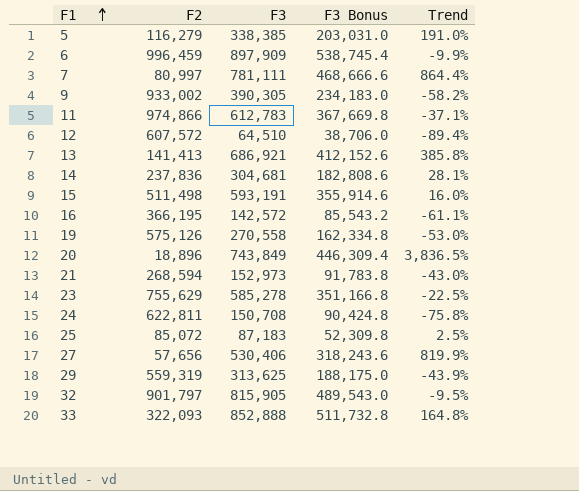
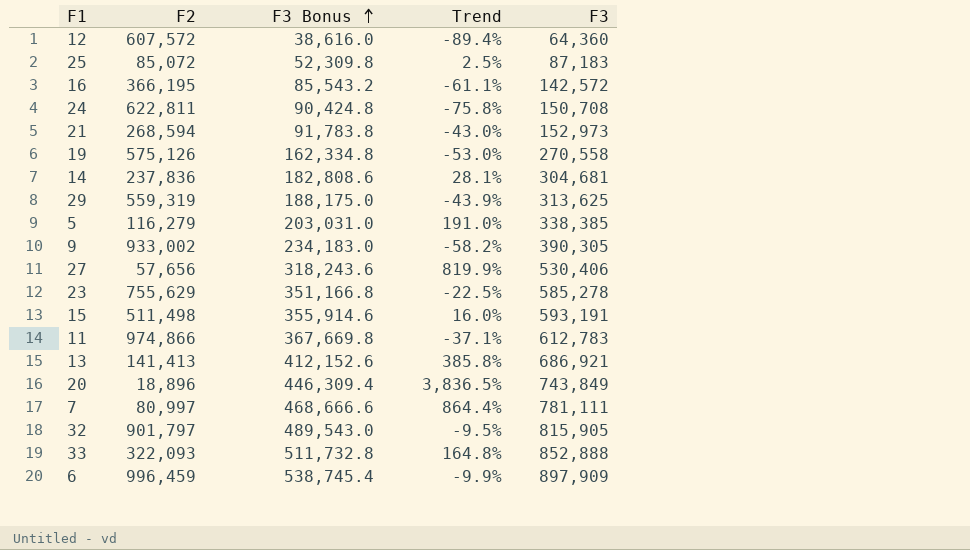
row order: F1 ascending -> F3 Bonus ascending
column F3 | position: 3 -> 5
12 | F3 Bonus: 38,706.0 -> 38,616.0
12 | F3: 64,510 -> 64,360

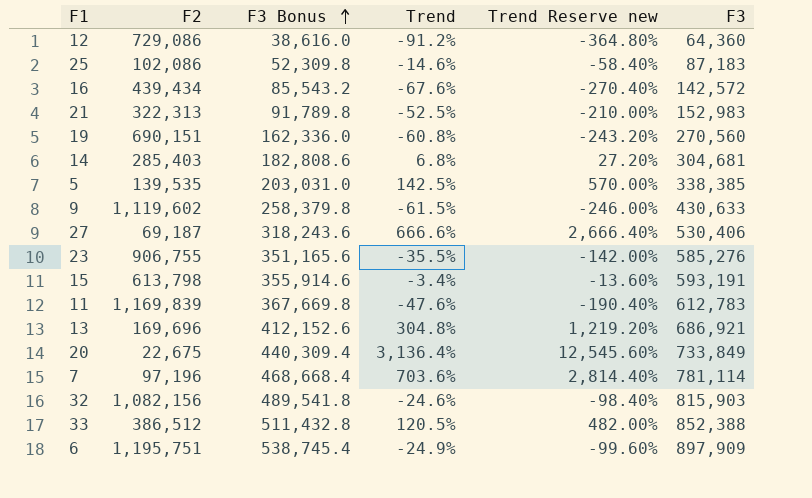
column Trend Reserve new | formula: none -> [Trend] * 4
row 24: 622,811 | 90,424.8 | -75.8% | 150,708 -> none
row 29: 559,319 | 188,175.0 | -43.9% | 313,625 -> none
12 | F2: 607,572 -> 729,086
12 | Trend: -89.4% -> -91.2%
25 | F2: 85,072 -> 102,086
25 | Trend: 2.5% -> -14.6%
16 | F2: 366,195 -> 439,434
16 | Trend: -61.1% -> -67.6%
21 | F2: 268,594 -> 322,313
21 | F3 Bonus: 91,783.8 -> 91,789.8
21 | Trend: -43.0% -> -52.5%
21 | F3: 152,973 -> 152,983
19 | F2: 575,126 -> 690,151
19 | F3 Bonus: 162,334.8 -> 162,336.0
19 | Trend: -53.0% -> -60.8%
19 | F3: 270,558 -> 270,560
14 | F2: 237,836 -> 285,403
14 | Trend: 28.1% -> 6.8%
5 | F2: 116,279 -> 139,535
5 | Trend: 191.0% -> 142.5%
9 | F2: 933,002 -> 1,119,602
9 | F3 Bonus: 234,183.0 -> 258,379.8
9 | Trend: -58.2% -> -61.5%
9 | F3: 390,305 -> 430,633
27 | F2: 57,656 -> 69,187
27 | Trend: 819.9% -> 666.6%
23 | F2: 755,629 -> 906,755
23 | F3 Bonus: 351,166.8 -> 351,165.6
23 | Trend: -22.5% -> -35.5%
23 | F3: 585,278 -> 585,276
15 | F2: 511,498 -> 613,798
15 | Trend: 16.0% -> -3.4%
11 | F2: 974,866 -> 1,169,839
11 | Trend: -37.1% -> -47.6%
13 | F2: 141,413 -> 169,696
13 | Trend: 385.8% -> 304.8%
20 | F2: 18,896 -> 22,675
20 | F3 Bonus: 446,309.4 -> 440,309.4
20 | Trend: 3,836.5% -> 3,136.4%
20 | F3: 743,849 -> 733,849
7 | F2: 80,997 -> 97,196
7 | F3 Bonus: 468,666.6 -> 468,668.4
7 | Trend: 864.4% -> 703.6%
7 | F3: 781,111 -> 781,114
32 | F2: 901,797 -> 1,082,156
32 | F3 Bonus: 489,543.0 -> 489,541.8
32 | Trend: -9.5% -> -24.6%
32 | F3: 815,905 -> 815,903
33 | F2: 322,093 -> 386,512
33 | F3 Bonus: 511,732.8 -> 511,432.8
33 | Trend: 164.8% -> 120.5%
33 | F3: 852,888 -> 852,388
6 | F2: 996,459 -> 1,195,751
6 | Trend: -9.9% -> -24.9%

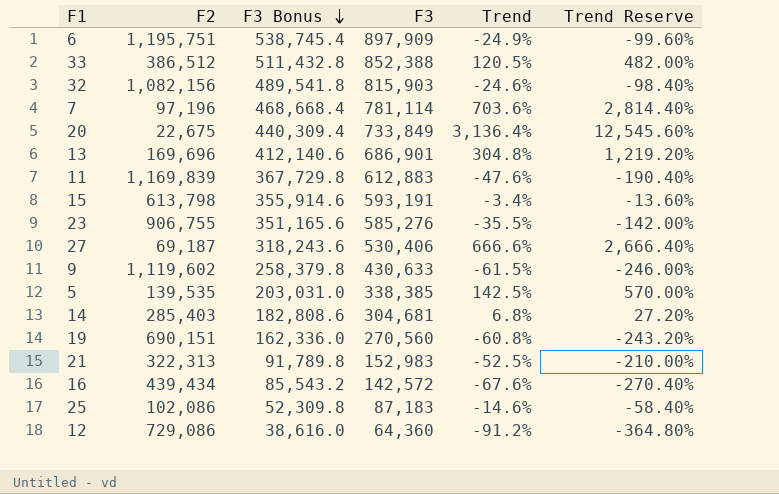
row order: F3 Bonus ascending -> F3 Bonus descending
column F3 | position: 6 -> 4
column name: Trend Reserve new -> Trend Reserve
13 | F3 Bonus: 412,152.6 -> 412,140.6
13 | F3: 686,921 -> 686,901
11 | F3 Bonus: 367,669.8 -> 367,729.8
11 | F3: 612,783 -> 612,883

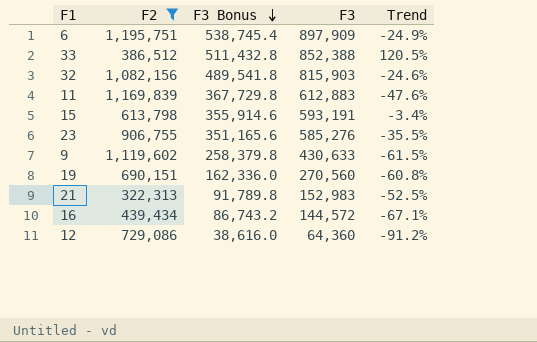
filter: none -> F2 >= 322,313
column Trend Reserve | formula: [Trend] * 4 -> none
16 | F3 Bonus: 85,543.2 -> 86,743.2
16 | F3: 142,572 -> 144,572
16 | Trend: -67.6% -> -67.1%

